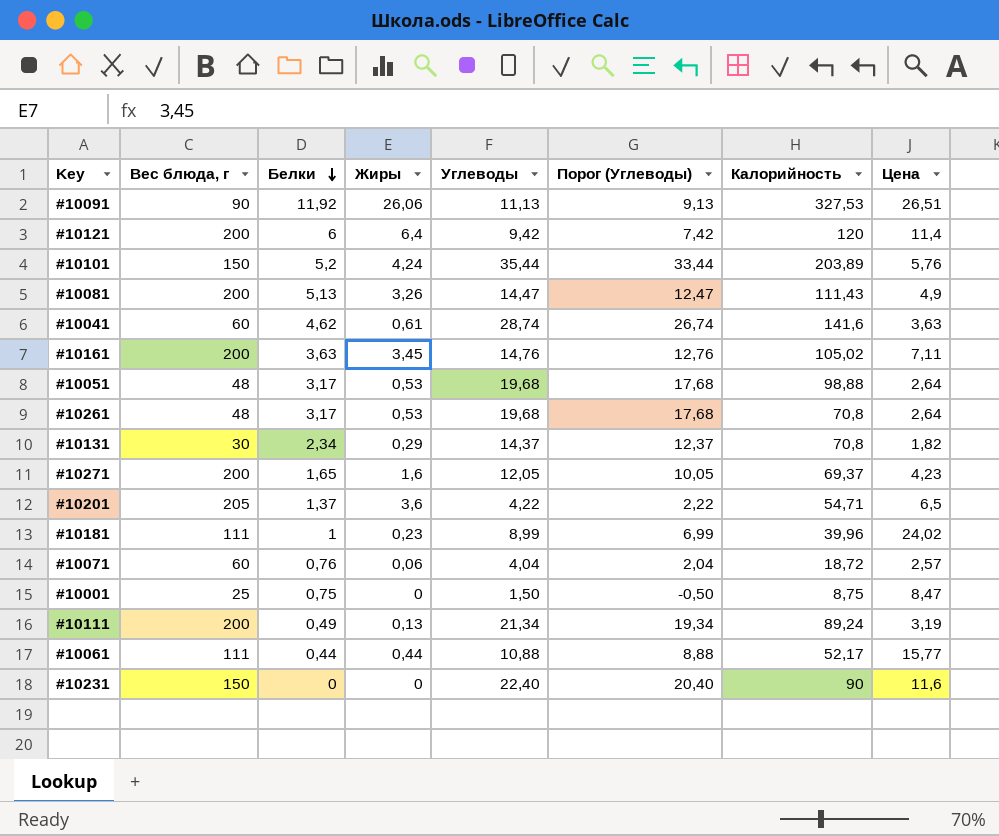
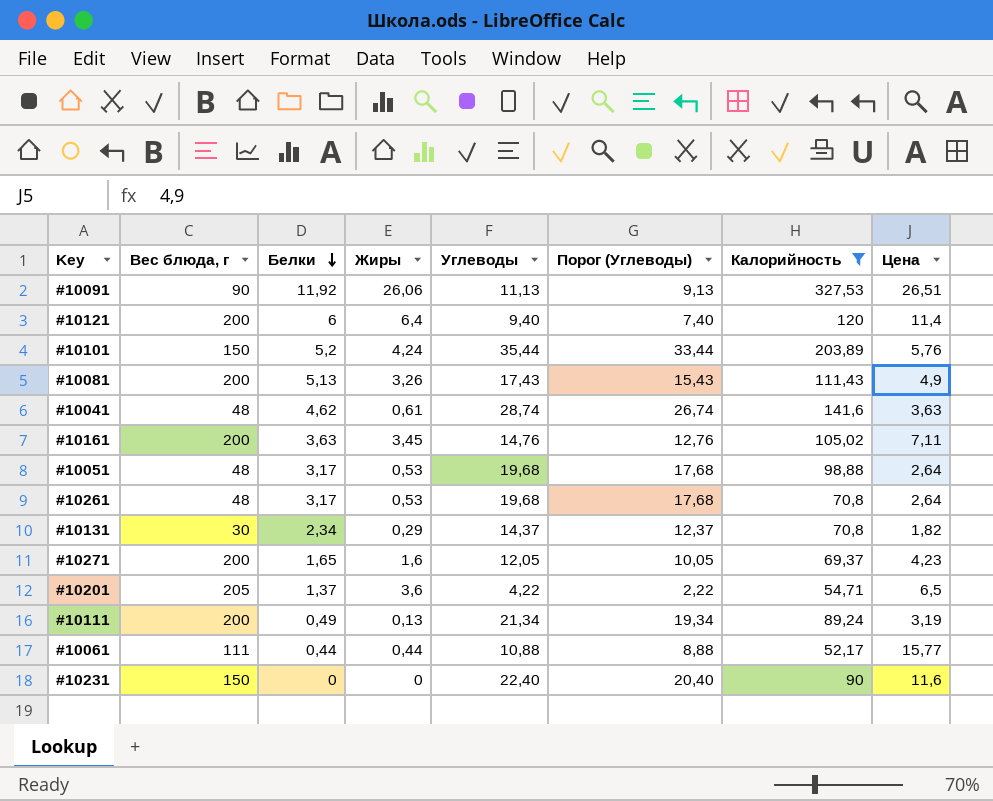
filter: none -> Калорийность >= 52,17
#10121 | Углеводы: 9,42 -> 9,40
#10121 | Порог (Углеводы): 7,42 -> 7,40
#10081 | Углеводы: 14,47 -> 17,43
#10081 | Порог (Углеводы): 12,47 -> 15,43
#10041 | Вес блюда, г: 60 -> 48

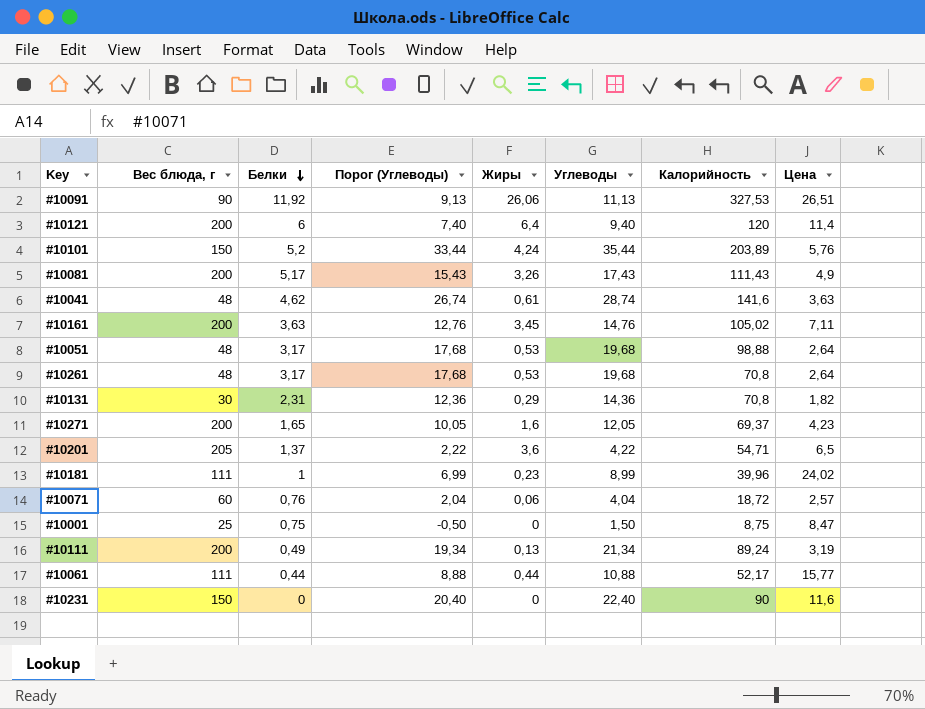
filter: Калорийность >= 52,17 -> none
column Порог (Углеводы) | position: 6 -> 4
#10081 | Белки: 5,13 -> 5,17
#10131 | Белки: 2,34 -> 2,31
#10131 | Порог (Углеводы): 12,37 -> 12,36
#10131 | Углеводы: 14,37 -> 14,36

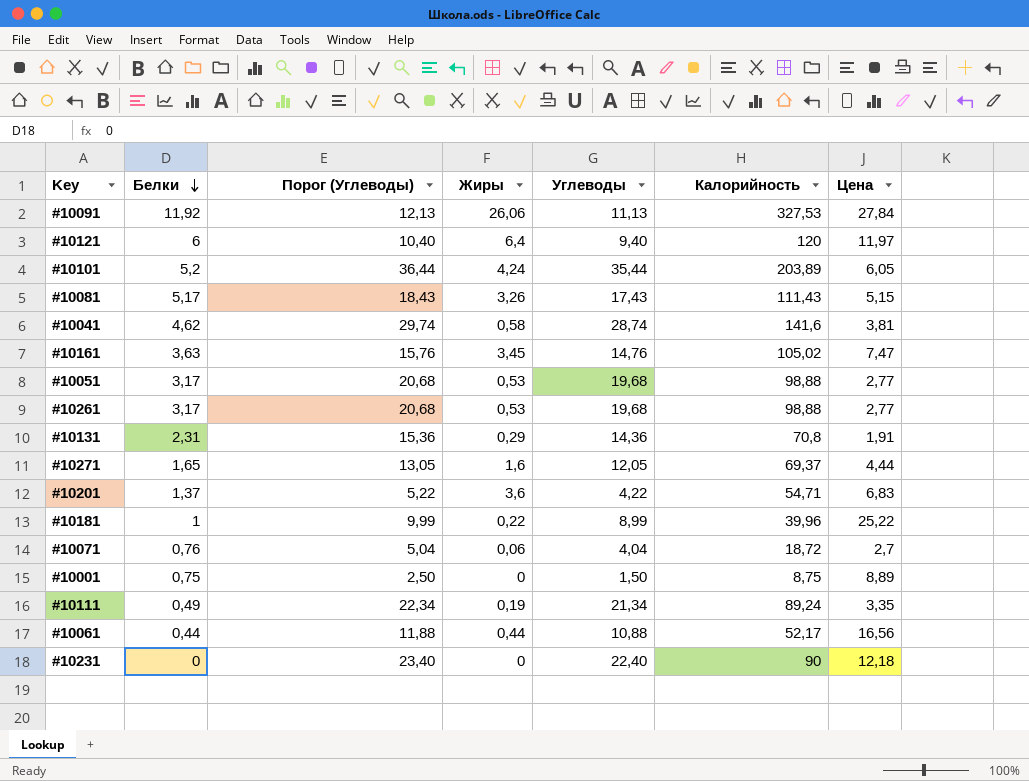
column Вес блюда, г | position: 2 -> none
column Порог (Углеводы) | formula: [Углеводы] - 2 -> [Углеводы] + 1
#10091 | Цена: 26,51 -> 27,84
#10121 | Цена: 11,4 -> 11,97
#10101 | Цена: 5,76 -> 6,05
#10081 | Цена: 4,9 -> 5,15
#10041 | Жиры: 0,61 -> 0,58
#10041 | Цена: 3,63 -> 3,81
#10161 | Цена: 7,11 -> 7,47
#10051 | Цена: 2,64 -> 2,77
#10261 | Калорийность: 70,8 -> 98,88
#10261 | Цена: 2,64 -> 2,77
#10131 | Цена: 1,82 -> 1,91
#10271 | Цена: 4,23 -> 4,44
#10201 | Цена: 6,5 -> 6,83
#10181 | Жиры: 0,23 -> 0,22
#10181 | Цена: 24,02 -> 25,22
#10071 | Цена: 2,57 -> 2,7
#10001 | Цена: 8,47 -> 8,89
#10111 | Жиры: 0,13 -> 0,19
#10111 | Цена: 3,19 -> 3,35
#10061 | Цена: 15,77 -> 16,56
#10231 | Цена: 11,6 -> 12,18

